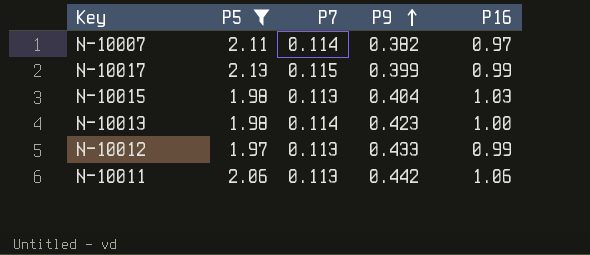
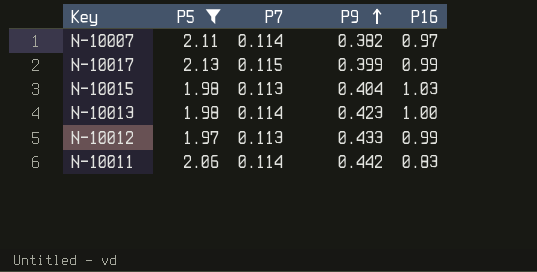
N-10011 | P7: 0.113 -> 0.114
N-10011 | P16: 1.06 -> 0.83

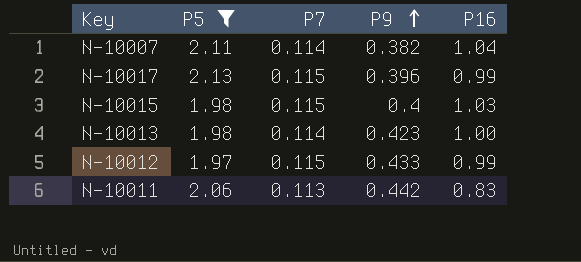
N-10007 | P16: 0.97 -> 1.04
N-10017 | P9: 0.399 -> 0.396
N-10015 | P7: 0.113 -> 0.115
N-10015 | P9: 0.404 -> 0.4
N-10012 | P7: 0.113 -> 0.115
N-10011 | P7: 0.114 -> 0.113

